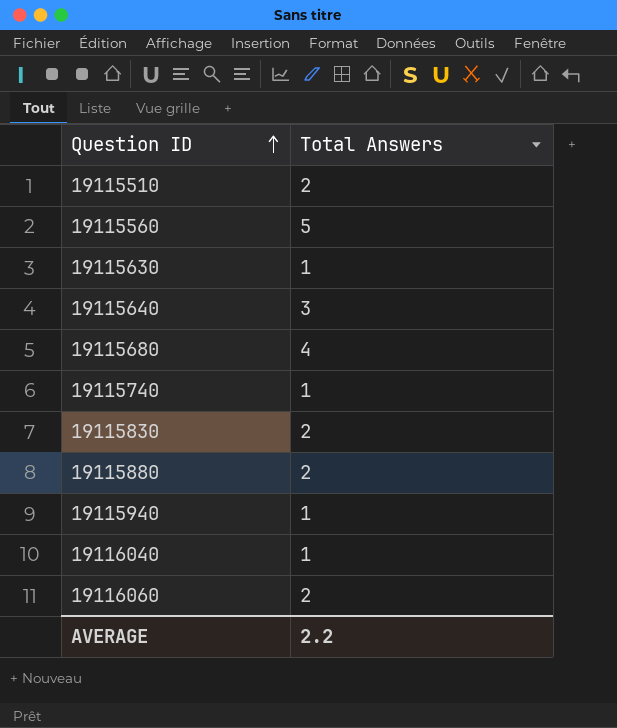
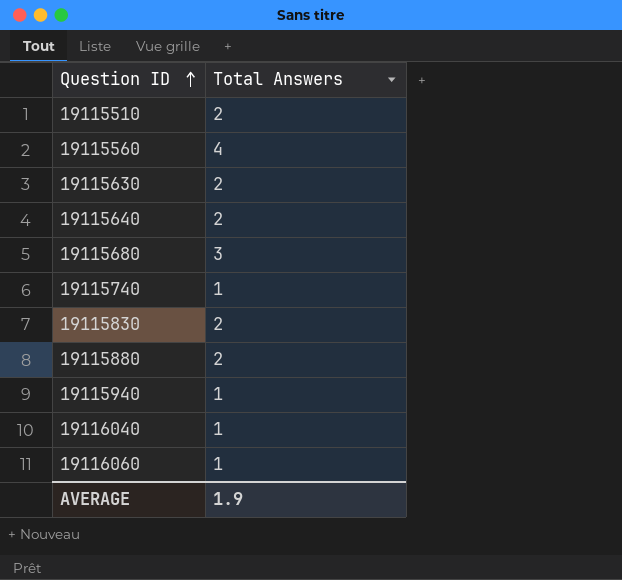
19115560 | Total Answers: 5 -> 4
19115630 | Total Answers: 1 -> 2
19115640 | Total Answers: 3 -> 2
19115680 | Total Answers: 4 -> 3
19116060 | Total Answers: 2 -> 1
AVERAGE | Total Answers: 2.2 -> 1.9

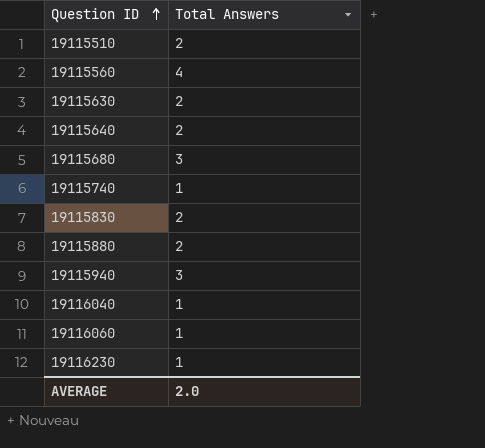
19115940 | Total Answers: 1 -> 3
row 19116230: none -> 1
AVERAGE | Total Answers: 1.9 -> 2.0

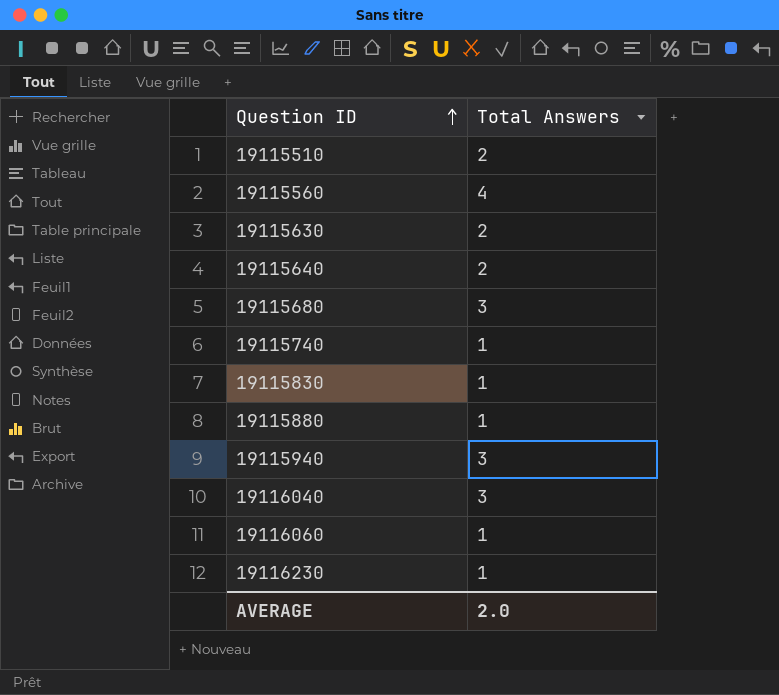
19115830 | Total Answers: 2 -> 1
19115880 | Total Answers: 2 -> 1
19116040 | Total Answers: 1 -> 3

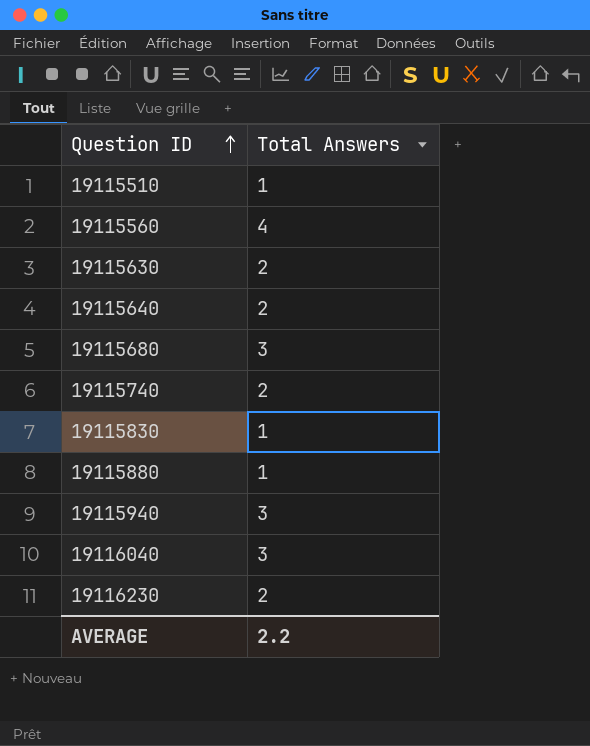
row 19116060: 1 -> none
19115510 | Total Answers: 2 -> 1
19115740 | Total Answers: 1 -> 2
19116230 | Total Answers: 1 -> 2
AVERAGE | Total Answers: 2.0 -> 2.2

